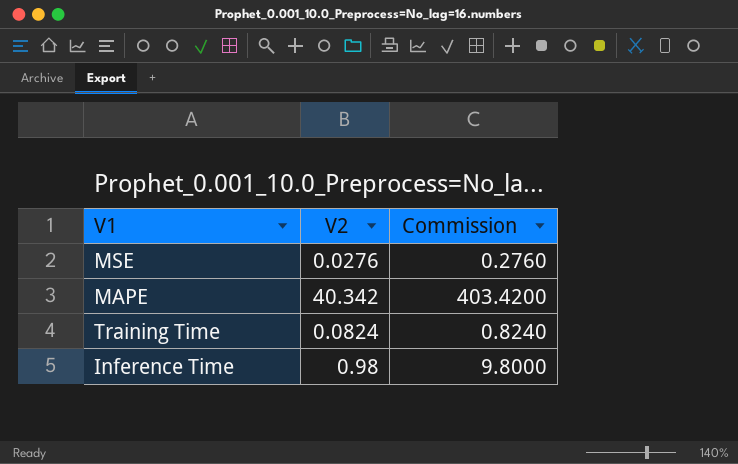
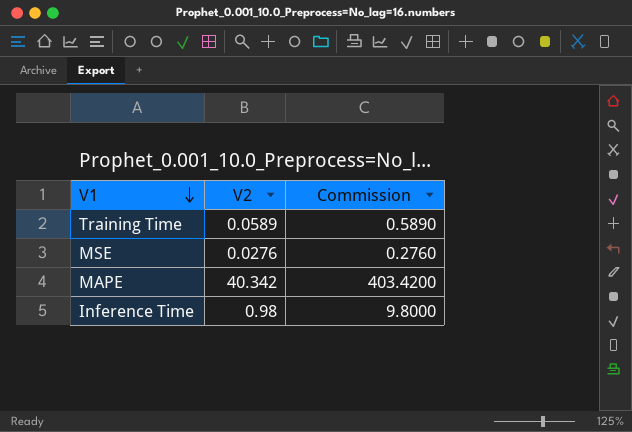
row order: none -> V1 descending
Training Time | V2: 0.0824 -> 0.0589
Training Time | Commission: 0.8240 -> 0.5890

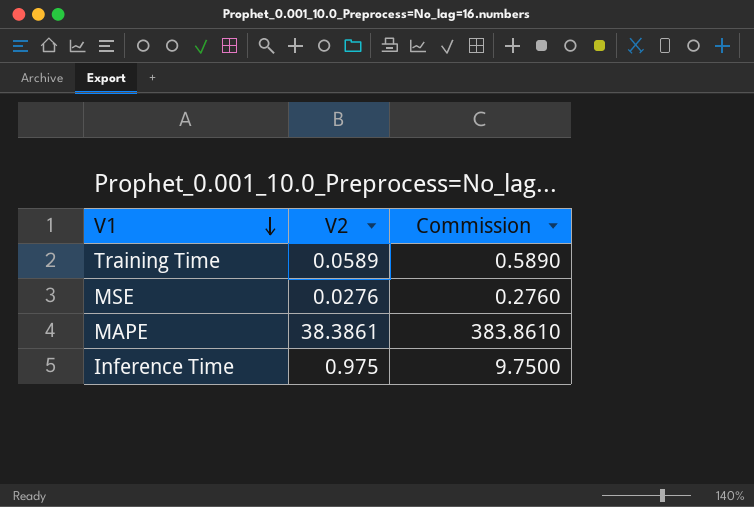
MAPE | V2: 40.342 -> 38.3861
MAPE | Commission: 403.4200 -> 383.8610
Inference Time | V2: 0.98 -> 0.975
Inference Time | Commission: 9.8000 -> 9.7500

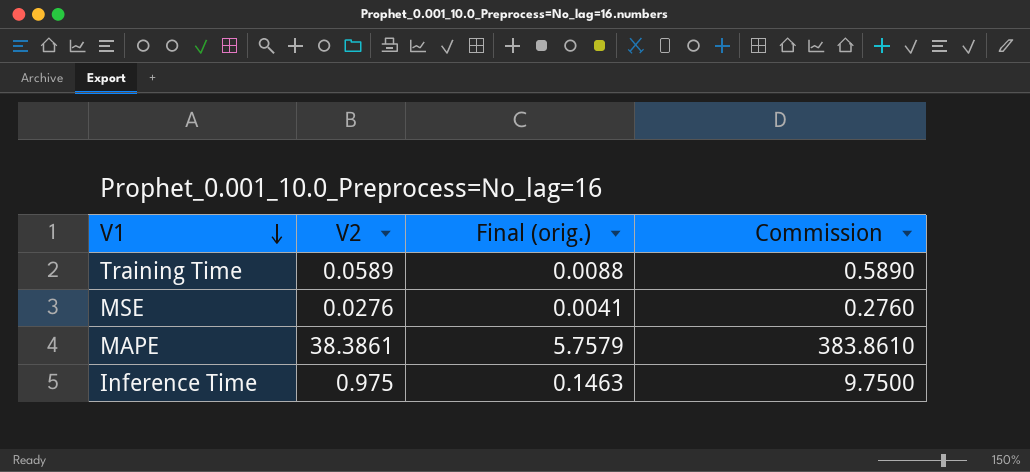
column Final (orig.) | formula: none -> [V2] * 0.15

